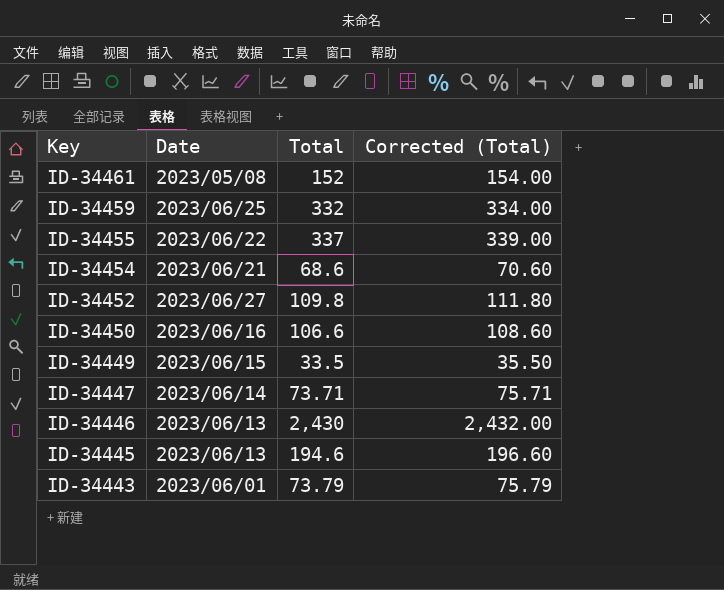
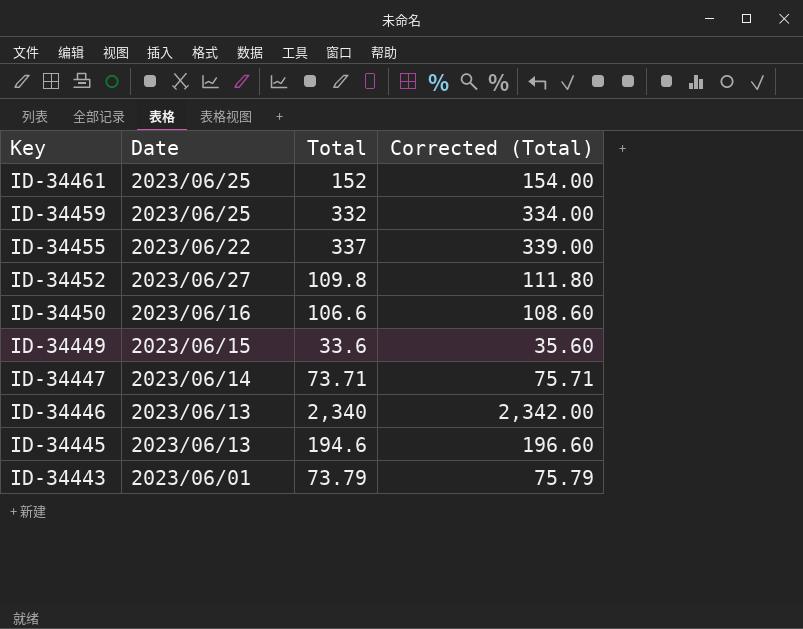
row ID-34454: 2023/06/21 | 68.6 | 70.60 -> none
ID-34461 | Date: 2023/05/08 -> 2023/06/25
ID-34449 | Total: 33.5 -> 33.6
ID-34449 | Corrected (Total): 35.50 -> 35.60
ID-34446 | Total: 2,430 -> 2,340
ID-34446 | Corrected (Total): 2,432.00 -> 2,342.00

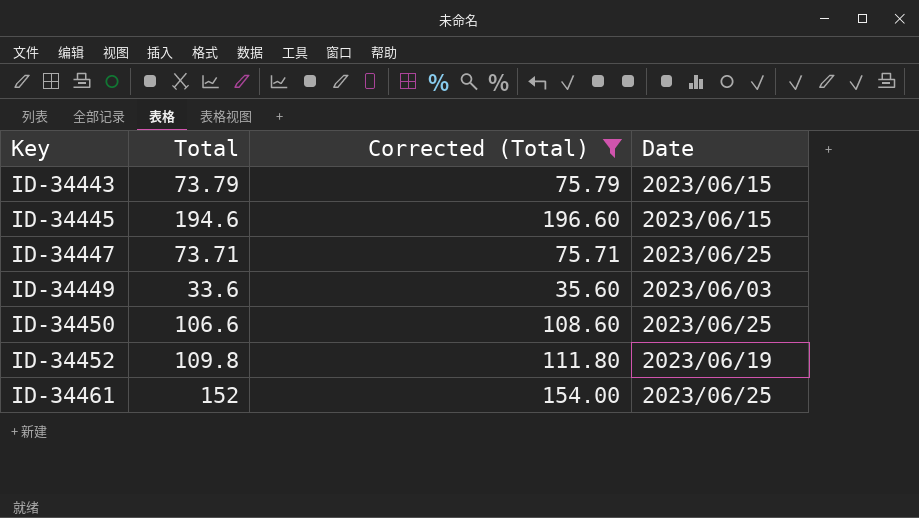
filter: none -> Corrected (Total) <= 196.60
row order: Key descending -> Key ascending
column Date | position: 2 -> 4
ID-34443 | Date: 2023/06/01 -> 2023/06/15
ID-34445 | Date: 2023/06/13 -> 2023/06/15
ID-34447 | Date: 2023/06/14 -> 2023/06/25
ID-34449 | Date: 2023/06/15 -> 2023/06/03
ID-34450 | Date: 2023/06/16 -> 2023/06/25
ID-34452 | Date: 2023/06/27 -> 2023/06/19

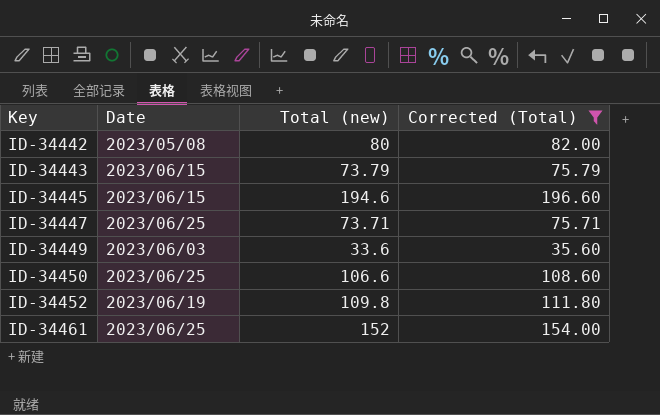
column Date | position: 4 -> 2
column name: Total -> Total (new)
row ID-34442: none -> 2023/05/08 | 80 | 82.00

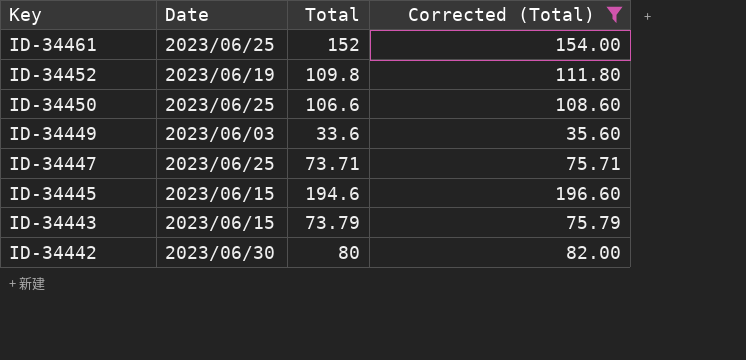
row order: Key ascending -> Key descending
column name: Total (new) -> Total
ID-34442 | Date: 2023/05/08 -> 2023/06/30

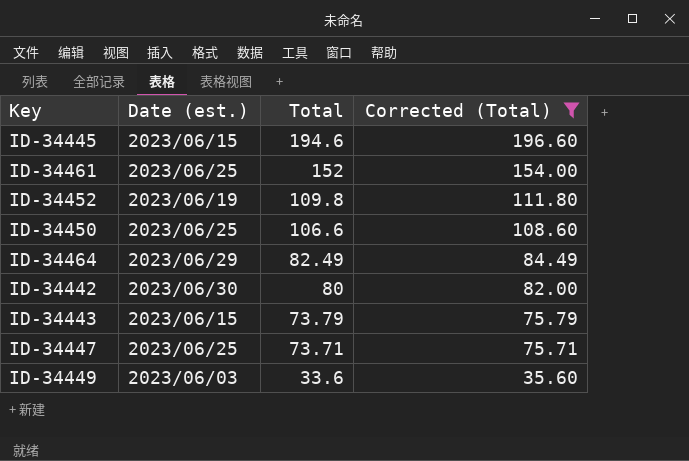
row order: Key descending -> Total descending
column name: Date -> Date (est.)
row ID-34464: none -> 2023/06/29 | 82.49 | 84.49

